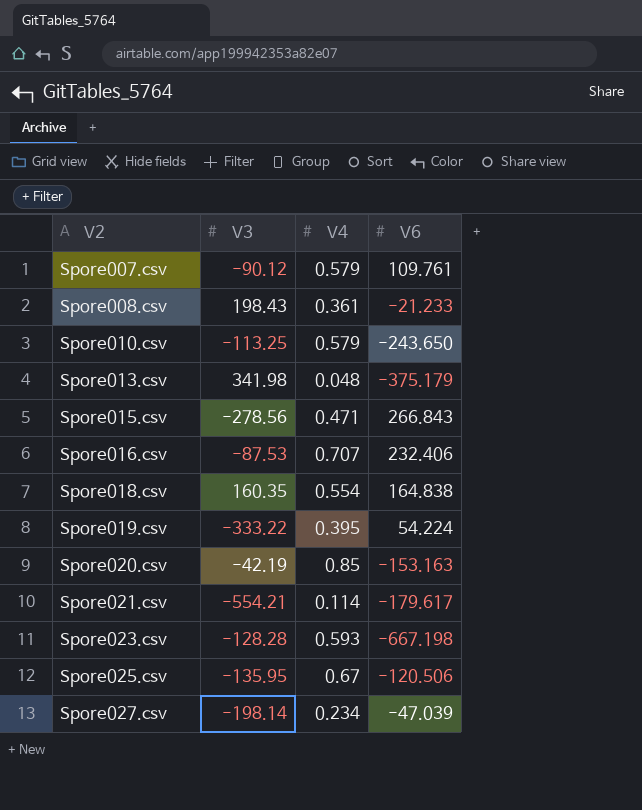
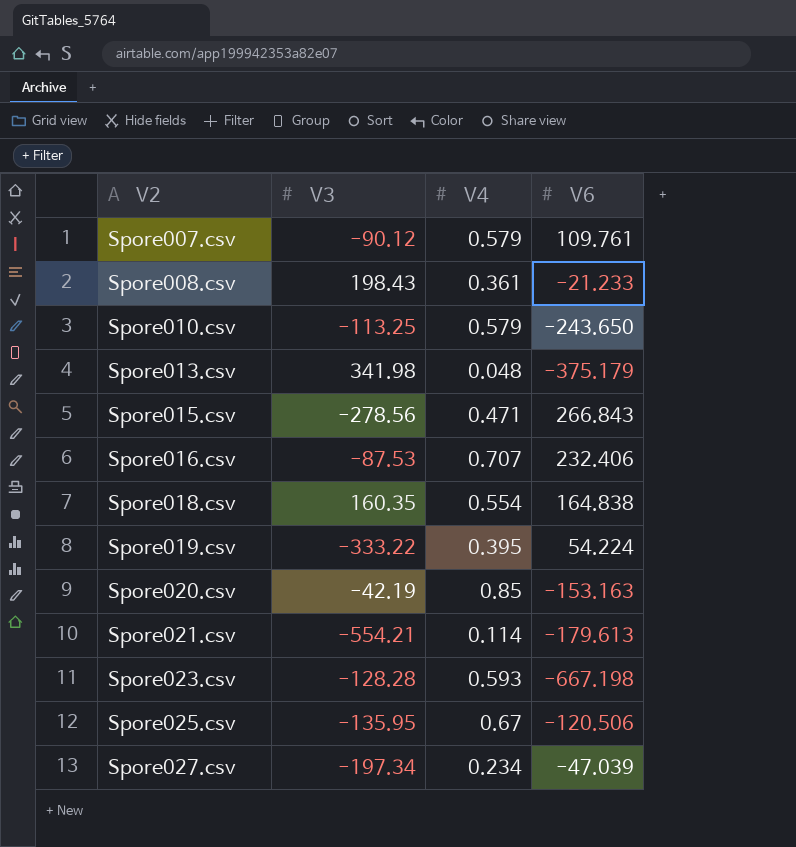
Spore021.csv | V6: -179.617 -> -179.613
Spore027.csv | V3: -198.14 -> -197.34

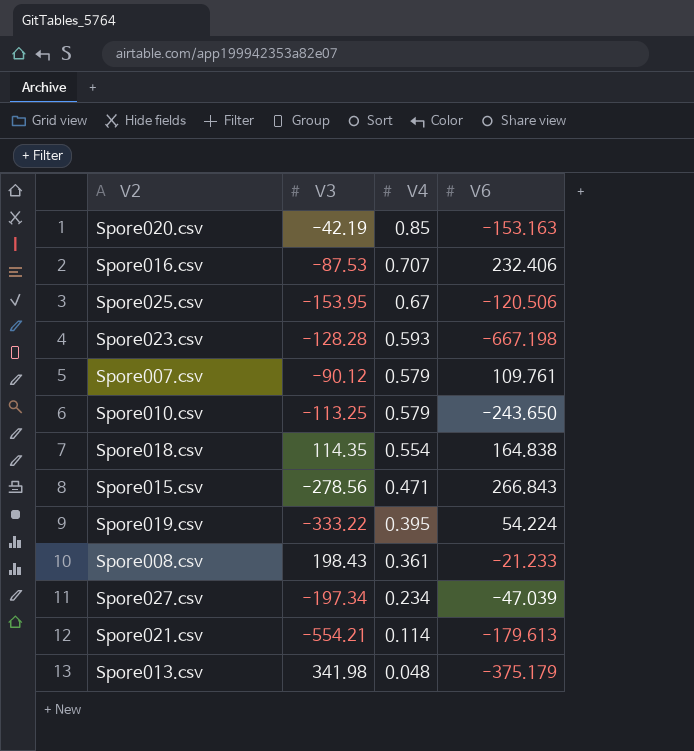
row order: V2 ascending -> V4 descending
Spore025.csv | V3: -135.95 -> -153.95
Spore018.csv | V3: 160.35 -> 114.35

